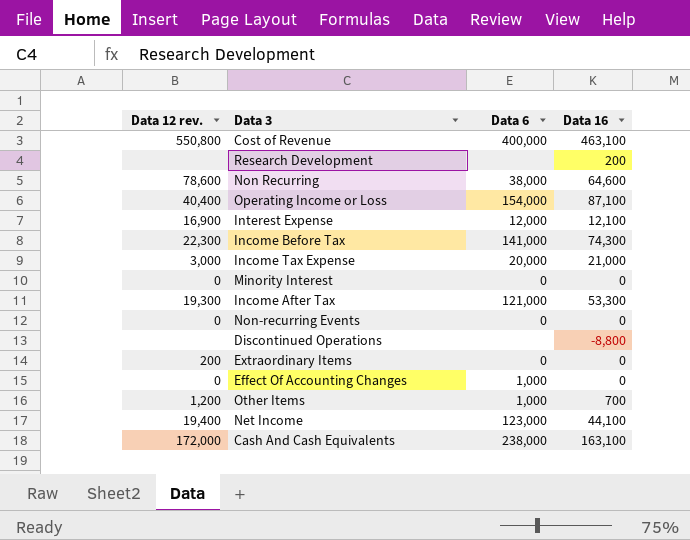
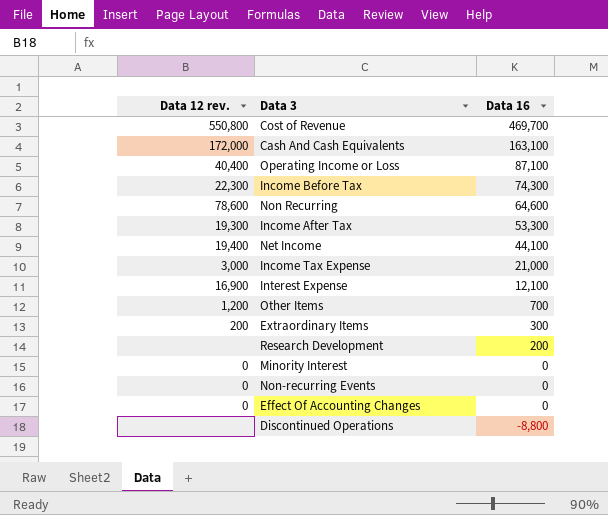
row order: none -> Data 16 descending
column Data 6 | position: 3 -> none
Cost of Revenue | Data 16: 463,100 -> 469,700
Extraordinary Items | Data 16: 0 -> 300

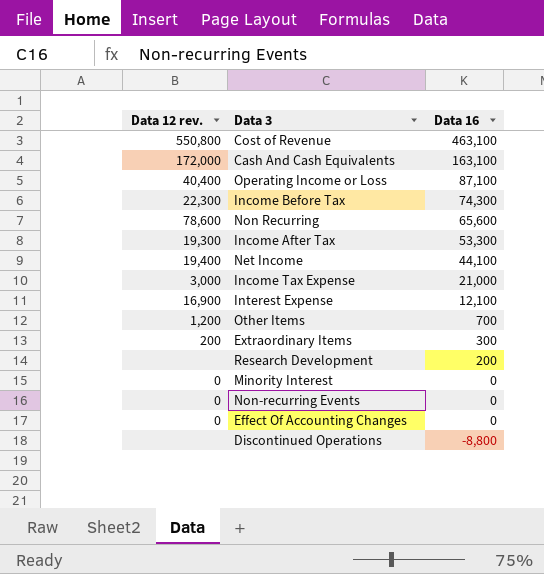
Cost of Revenue | Data 16: 469,700 -> 463,100
Non Recurring | Data 16: 64,600 -> 65,600

